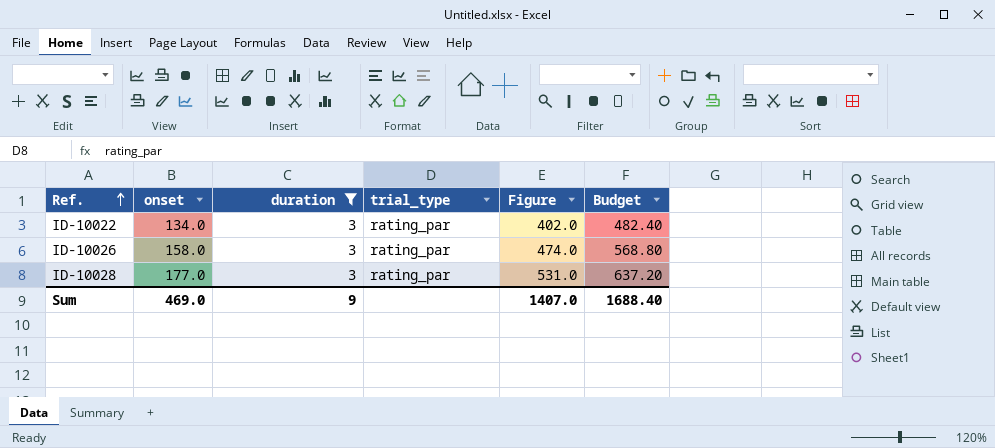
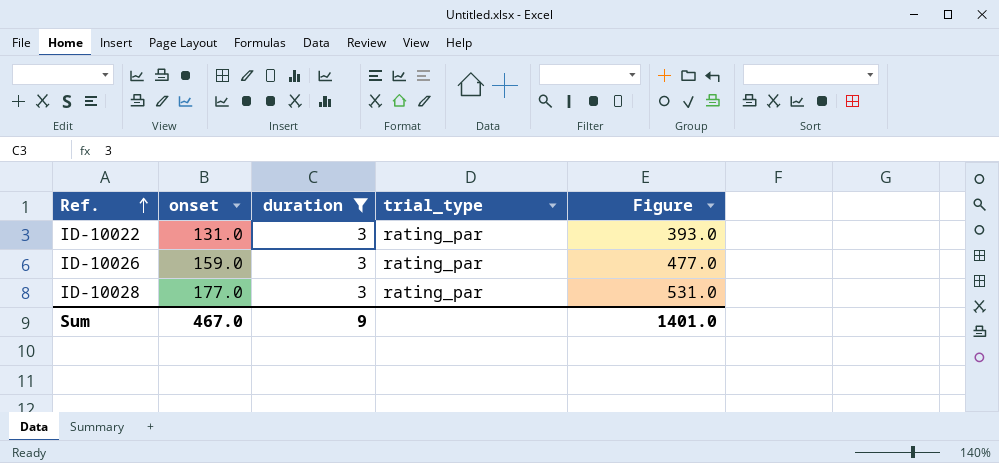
column Budget | formula: [Figure] * 1.2 -> none
ID-10022 | onset: 134.0 -> 131.0
ID-10022 | Figure: 402.0 -> 393.0
ID-10026 | onset: 158.0 -> 159.0
ID-10026 | Figure: 474.0 -> 477.0
Sum | onset: 469.0 -> 467.0
Sum | Figure: 1407.0 -> 1401.0

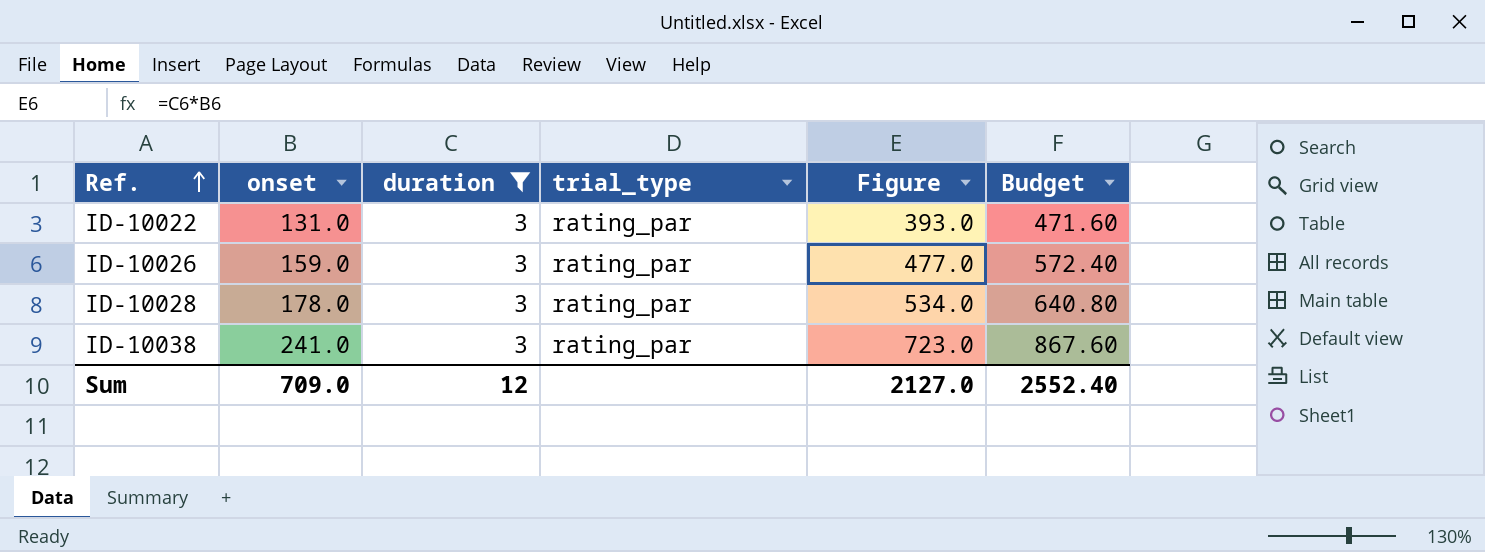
column Budget | formula: none -> [Figure] * 1.2
ID-10028 | onset: 177.0 -> 178.0
ID-10028 | Figure: 531.0 -> 534.0
row ID-10038: none -> 241.0 | 3 | rating_par | 723.0 | 867.60
Sum | onset: 467.0 -> 709.0
Sum | duration: 9 -> 12
Sum | Figure: 1401.0 -> 2127.0

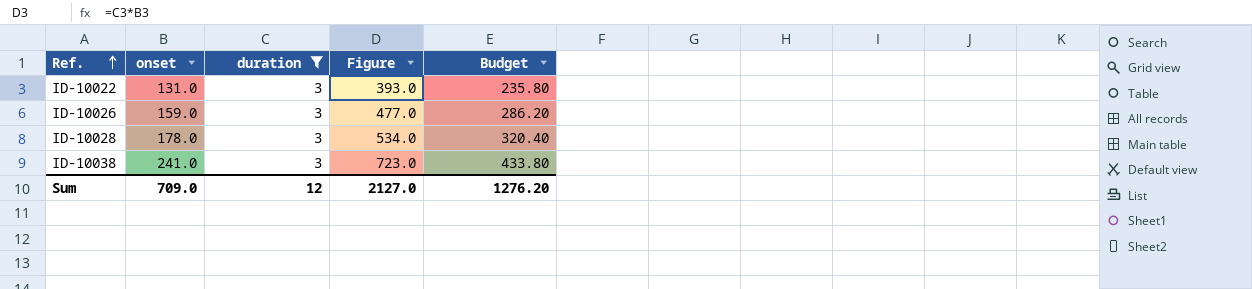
column trial_type | position: 4 -> none
column Budget | formula: [Figure] * 1.2 -> [Figure] * 0.6
Sum | Budget: 2552.40 -> 1276.20

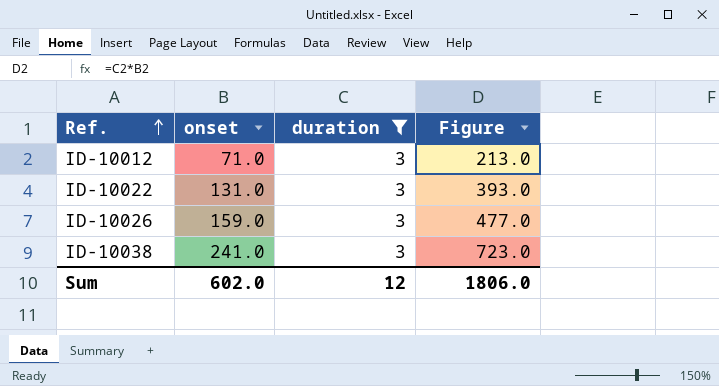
column Budget | formula: [Figure] * 0.6 -> none
row ID-10028: 178.0 | 3 | 534.0 | 320.40 -> none
row ID-10012: none -> 71.0 | 3 | 213.0
Sum | onset: 709.0 -> 602.0
Sum | Figure: 2127.0 -> 1806.0

